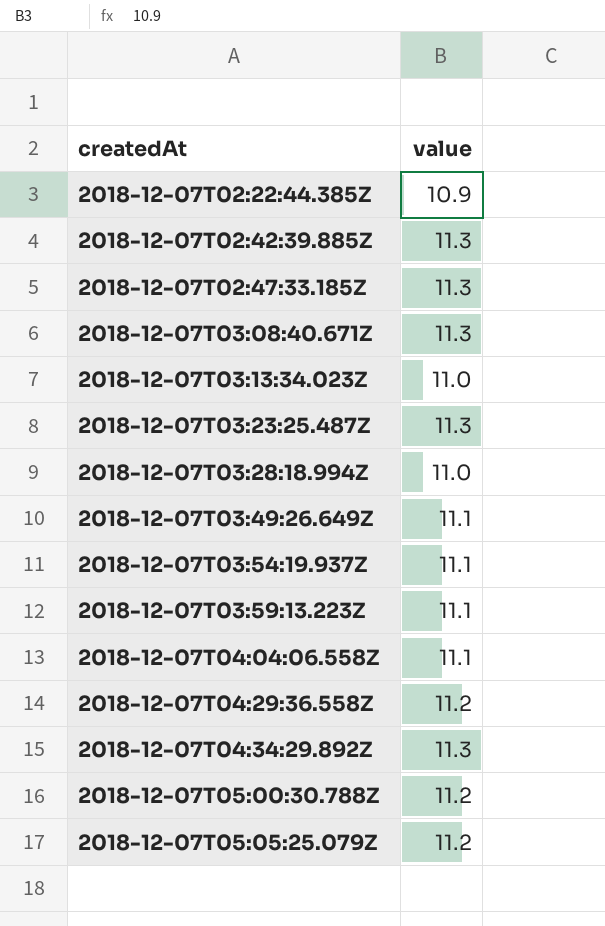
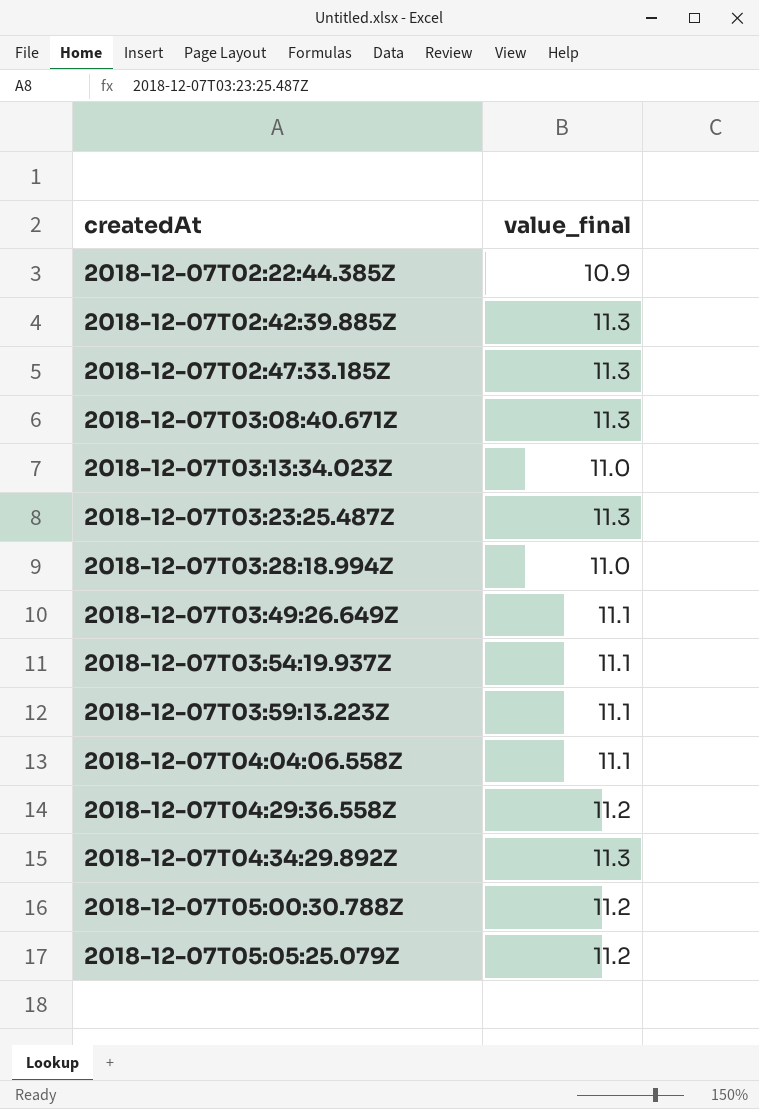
column name: value -> value_final

